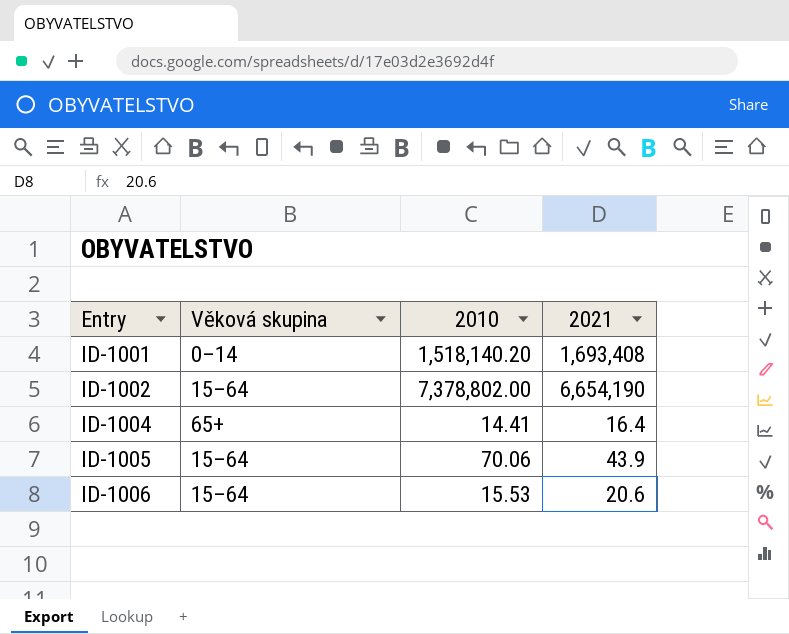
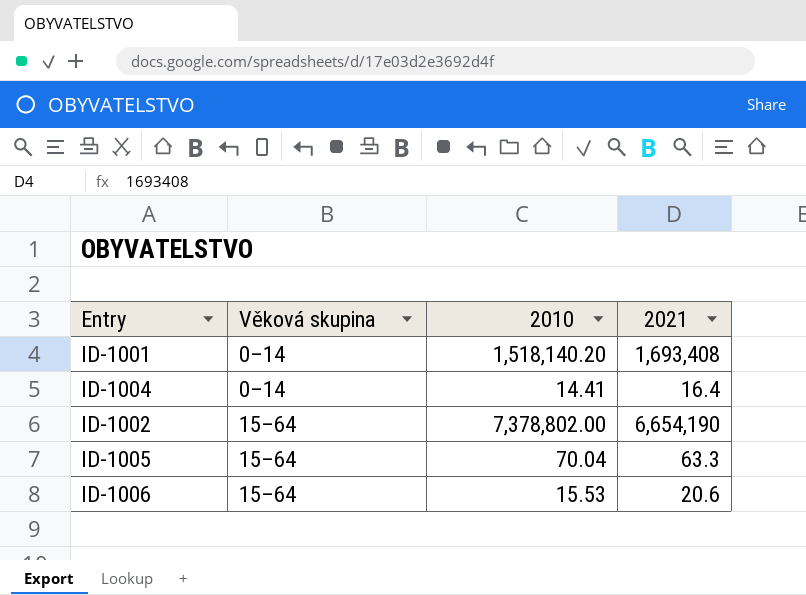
row order: Entry ascending -> Věková skupina ascending
ID-1004 | Věková skupina: 65+ -> 0–14
ID-1005 | 2010: 70.06 -> 70.04
ID-1005 | 2021: 43.9 -> 63.3

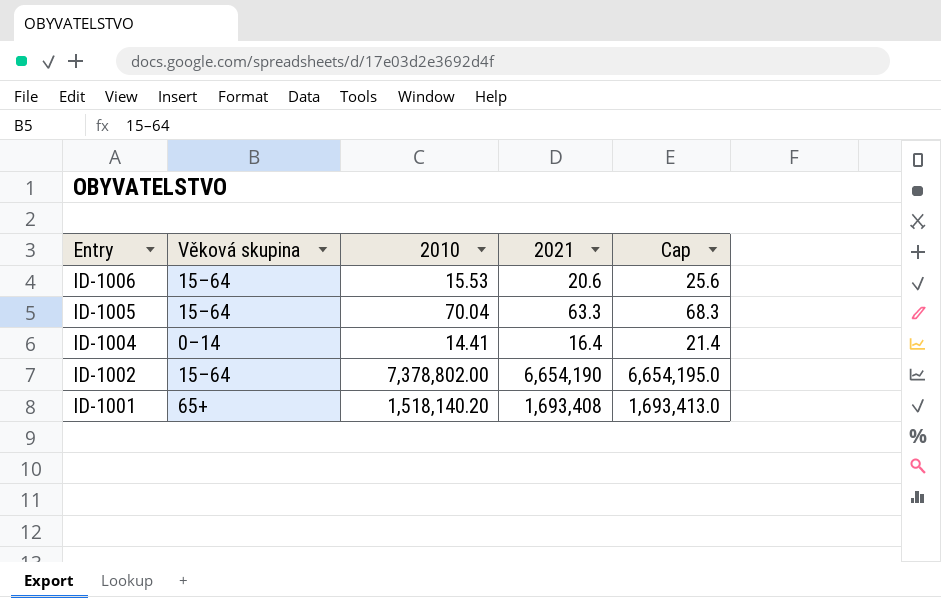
row order: Věková skupina ascending -> Entry descending
column Cap | formula: none -> [2021] + 5
ID-1001 | Věková skupina: 0–14 -> 65+

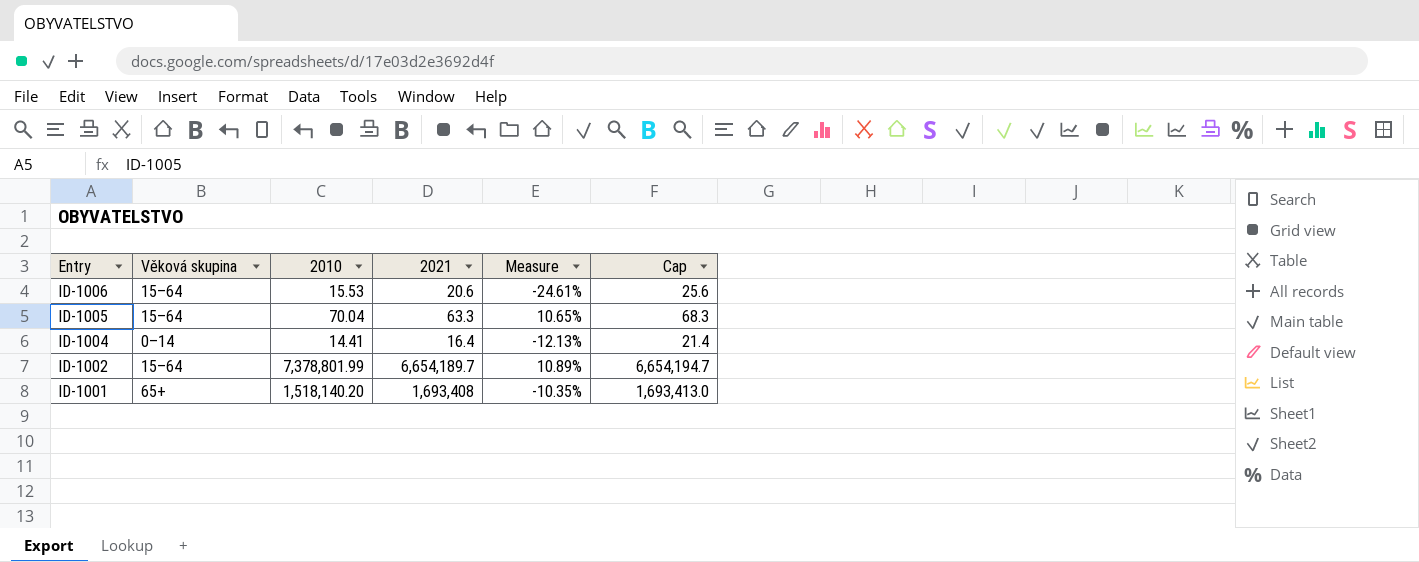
column Measure | formula: none -> ([2010] - [2021]) / [2021]
ID-1002 | 2010: 7,378,802.00 -> 7,378,801.99
ID-1002 | 2021: 6,654,190 -> 6,654,189.7
ID-1002 | Cap: 6,654,195.0 -> 6,654,194.7

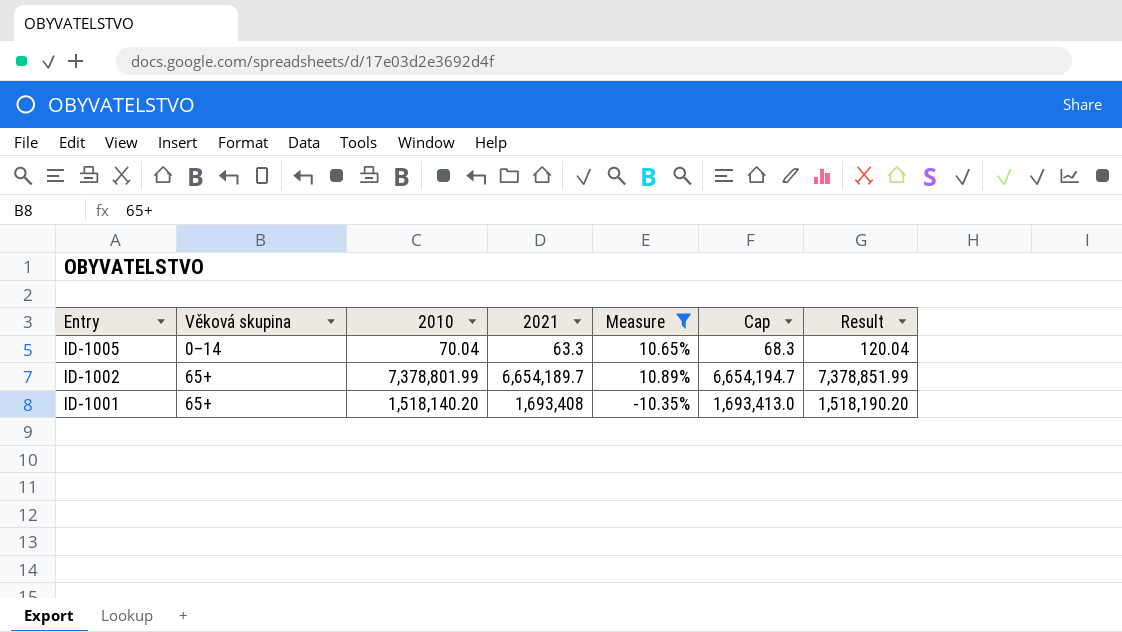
filter: none -> Measure >= -10.35%
column Result | formula: none -> [2010] + 50
ID-1005 | Věková skupina: 15–64 -> 0–14
ID-1002 | Věková skupina: 15–64 -> 65+

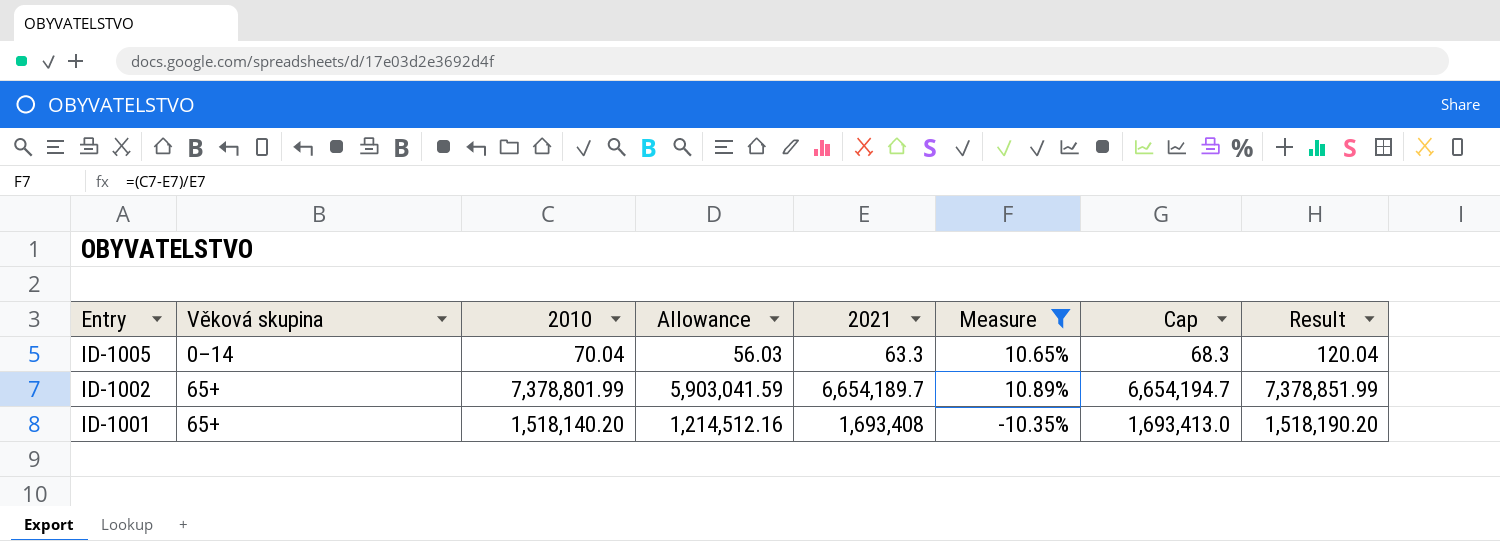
column Allowance | formula: none -> [2010] * 0.8

